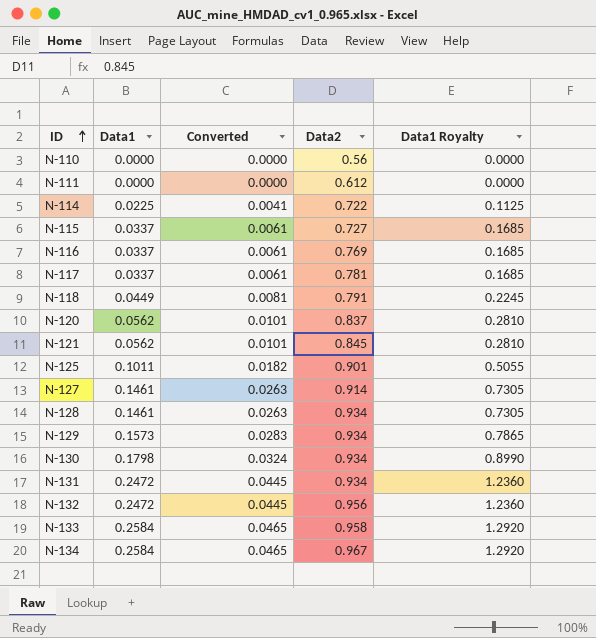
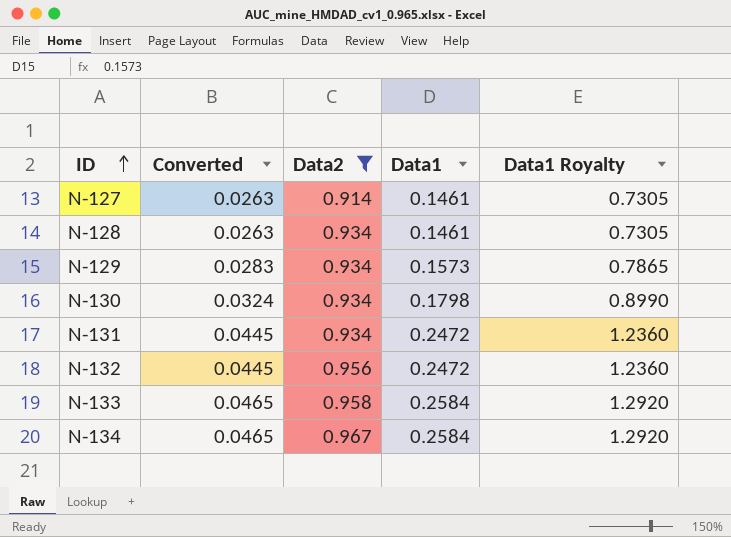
filter: none -> Data2 >= 0.914
column Data1 | position: 2 -> 4

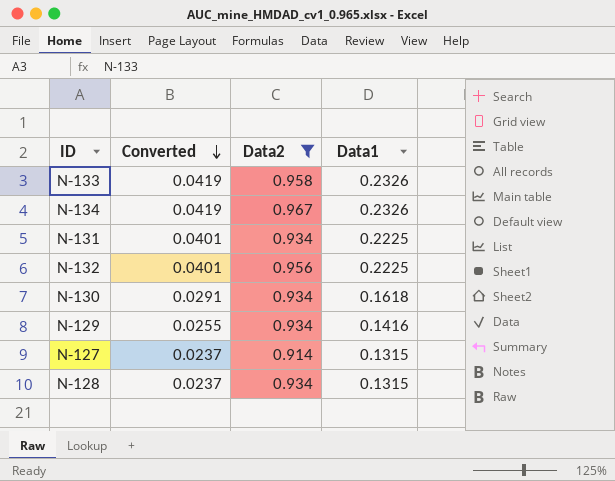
row order: ID ascending -> Converted descending
column Data1 Royalty | formula: [Data1] * 5 -> none
N-133 | Converted: 0.0465 -> 0.0419
N-133 | Data1: 0.2584 -> 0.2326
N-134 | Converted: 0.0465 -> 0.0419
N-134 | Data1: 0.2584 -> 0.2326
N-131 | Converted: 0.0445 -> 0.0401
N-131 | Data1: 0.2472 -> 0.2225
N-132 | Converted: 0.0445 -> 0.0401
N-132 | Data1: 0.2472 -> 0.2225
N-130 | Converted: 0.0324 -> 0.0291
N-130 | Data1: 0.1798 -> 0.1618
N-129 | Converted: 0.0283 -> 0.0255
N-129 | Data1: 0.1573 -> 0.1416
N-127 | Converted: 0.0263 -> 0.0237
N-127 | Data1: 0.1461 -> 0.1315
N-128 | Converted: 0.0263 -> 0.0237
N-128 | Data1: 0.1461 -> 0.1315

